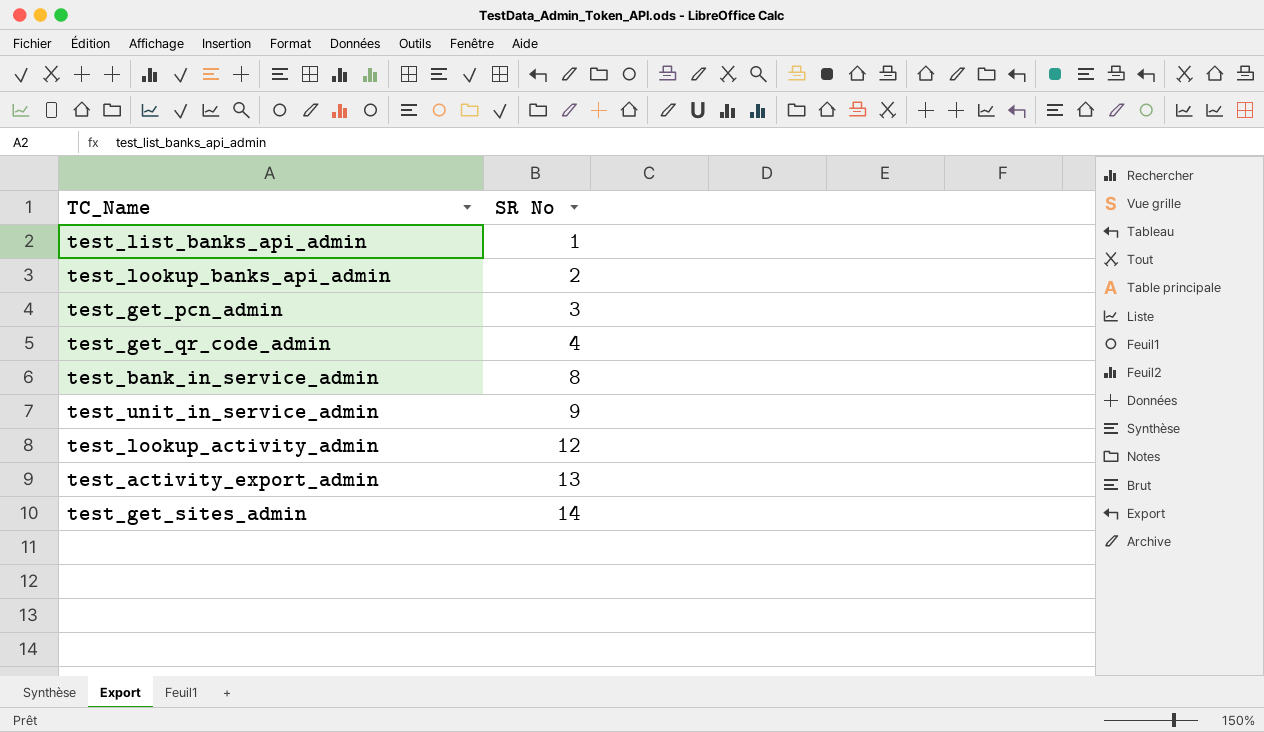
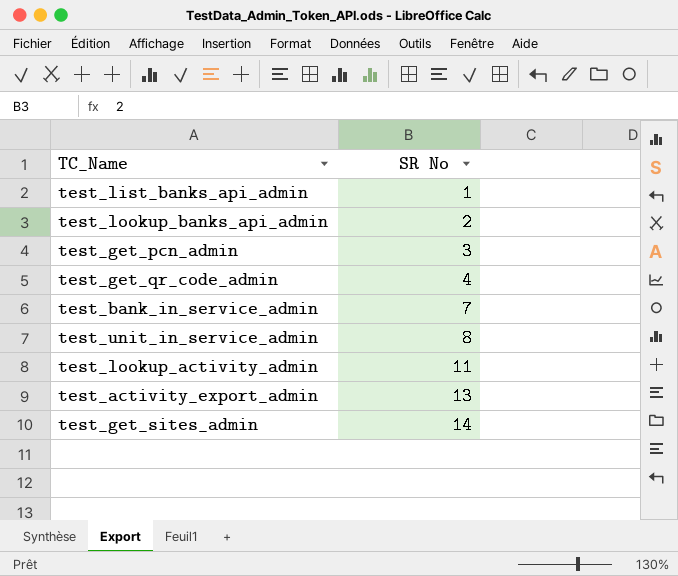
test_bank_in_service_admin | SR No: 8 -> 7
test_unit_in_service_admin | SR No: 9 -> 8
test_lookup_activity_admin | SR No: 12 -> 11

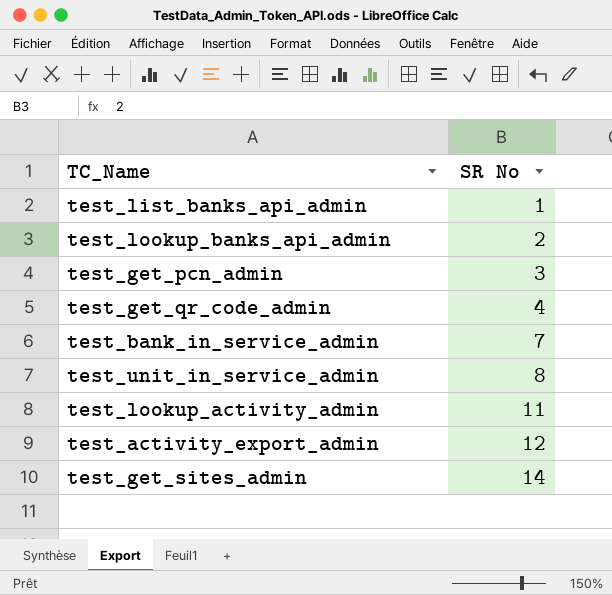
test_activity_export_admin | SR No: 13 -> 12

